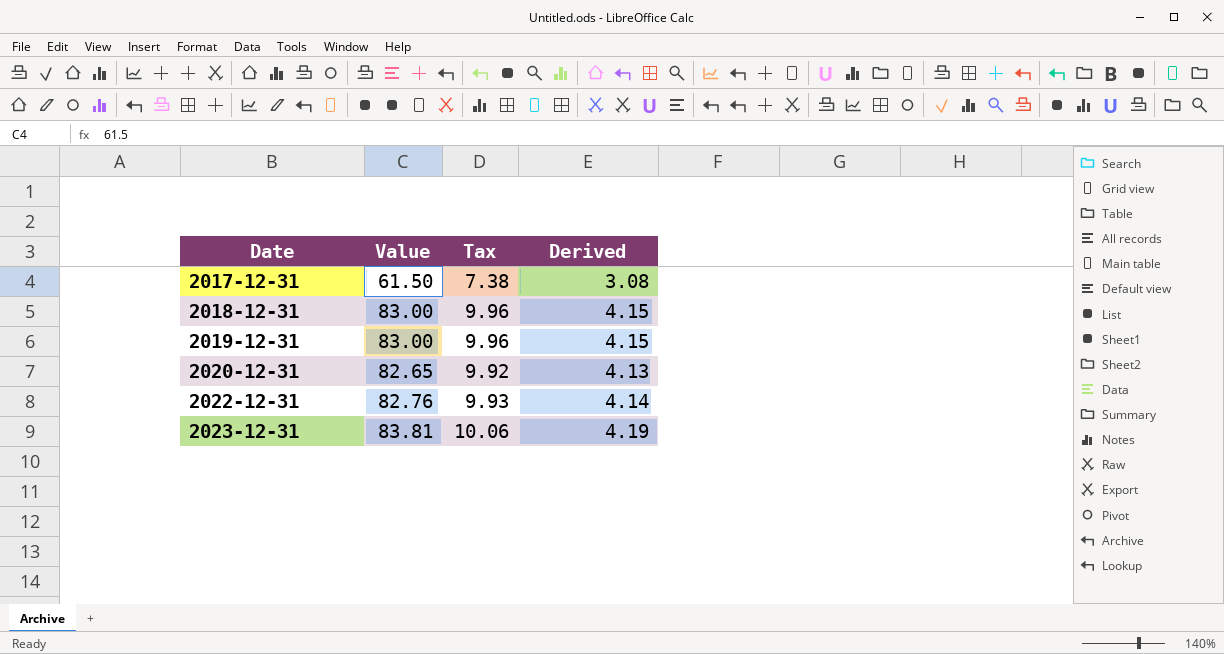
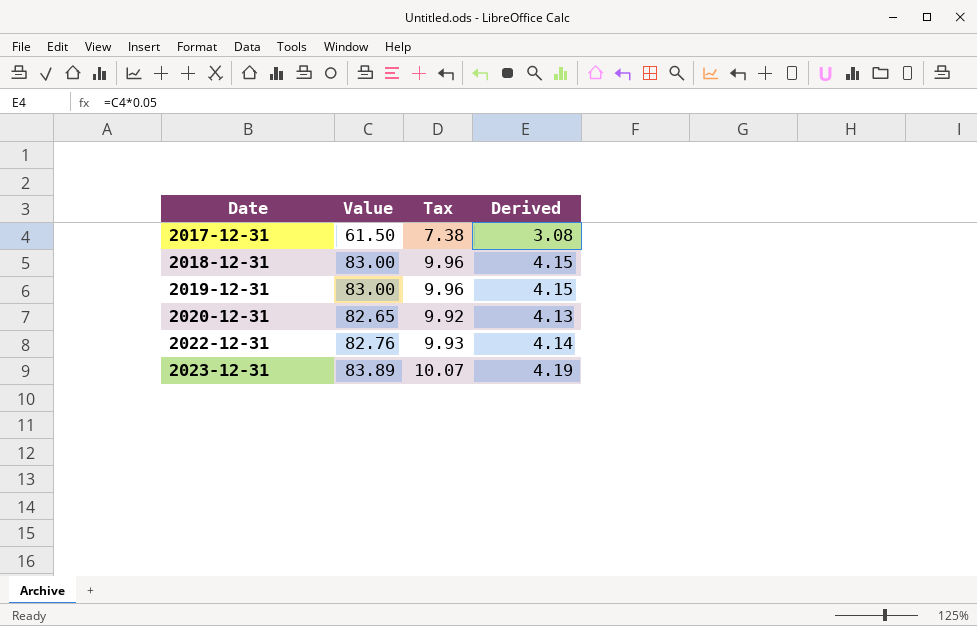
2023-12-31 | Value: 83.81 -> 83.89
2023-12-31 | Tax: 10.06 -> 10.07

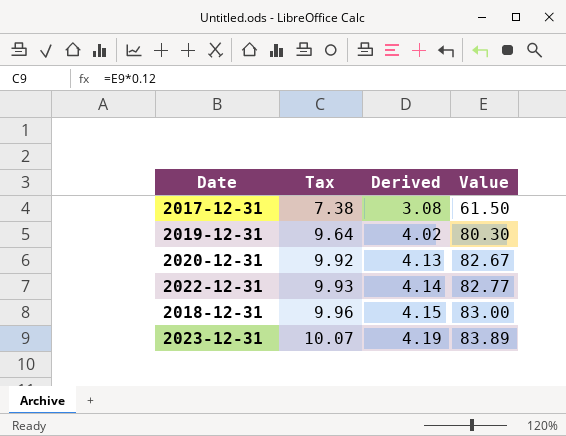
row order: Date ascending -> Tax ascending
column Value | position: 2 -> 4
2019-12-31 | Tax: 9.96 -> 9.64
2019-12-31 | Derived: 4.15 -> 4.02
2019-12-31 | Value: 83.00 -> 80.30
2020-12-31 | Value: 82.65 -> 82.67
2022-12-31 | Value: 82.76 -> 82.77

